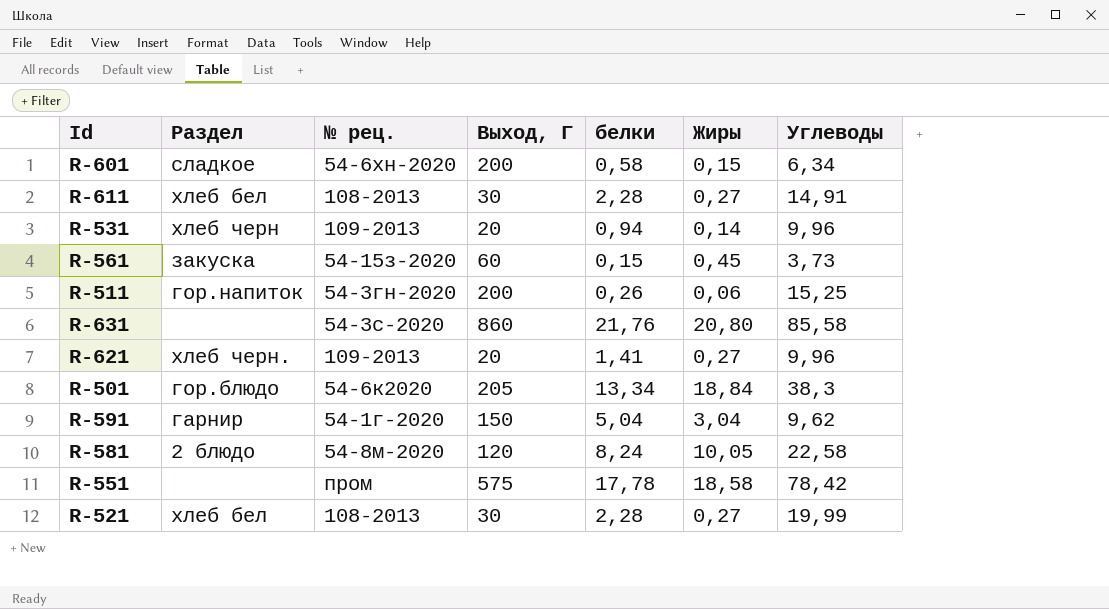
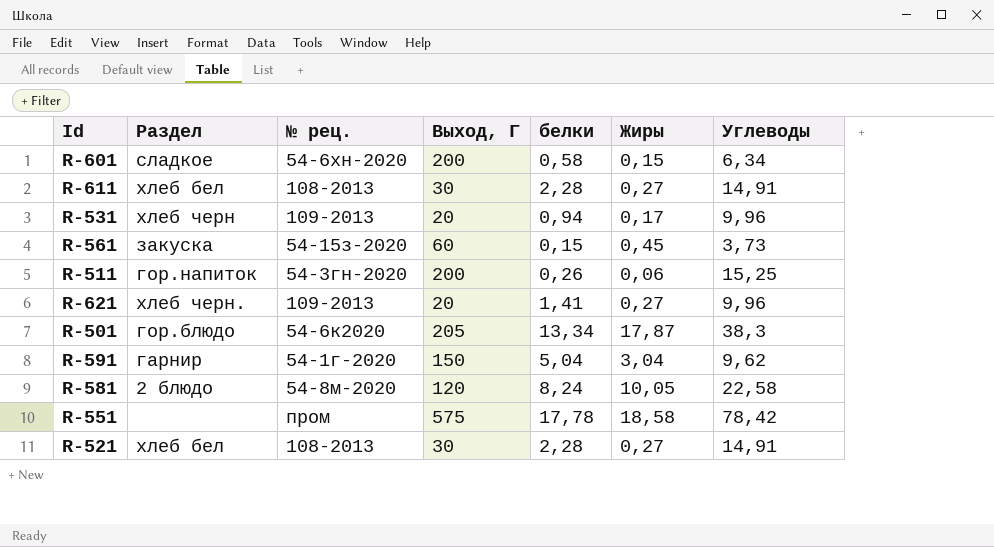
row R-631: none | 54-3с-2020 | 860 | 21,76 | 20,80 | 85,58 -> none
R-531 | Жиры: 0,14 -> 0,17
R-501 | Жиры: 18,84 -> 17,87
R-521 | Углеводы: 19,99 -> 14,91

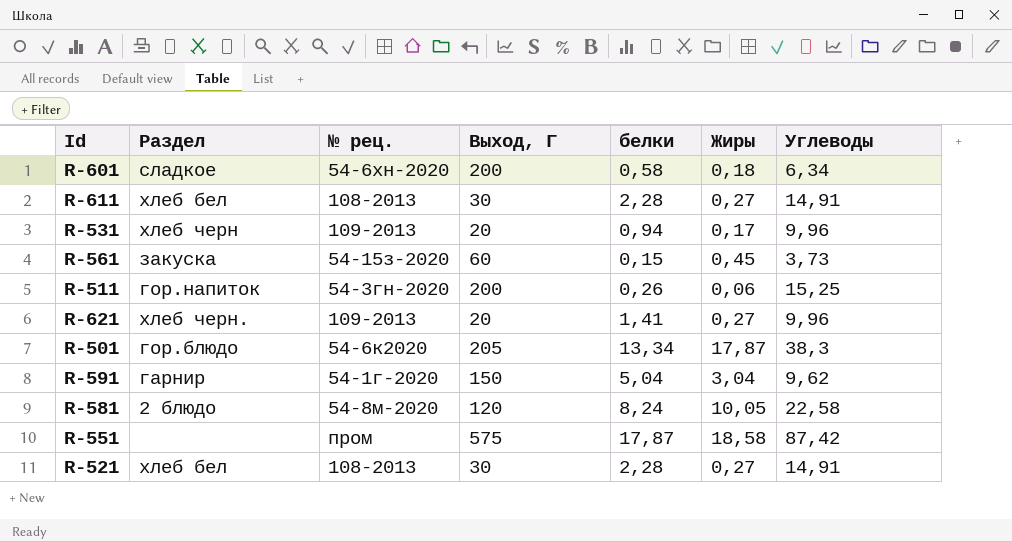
R-601 | Жиры: 0,15 -> 0,18
R-551 | белки: 17,78 -> 17,87
R-551 | Углеводы: 78,42 -> 87,42

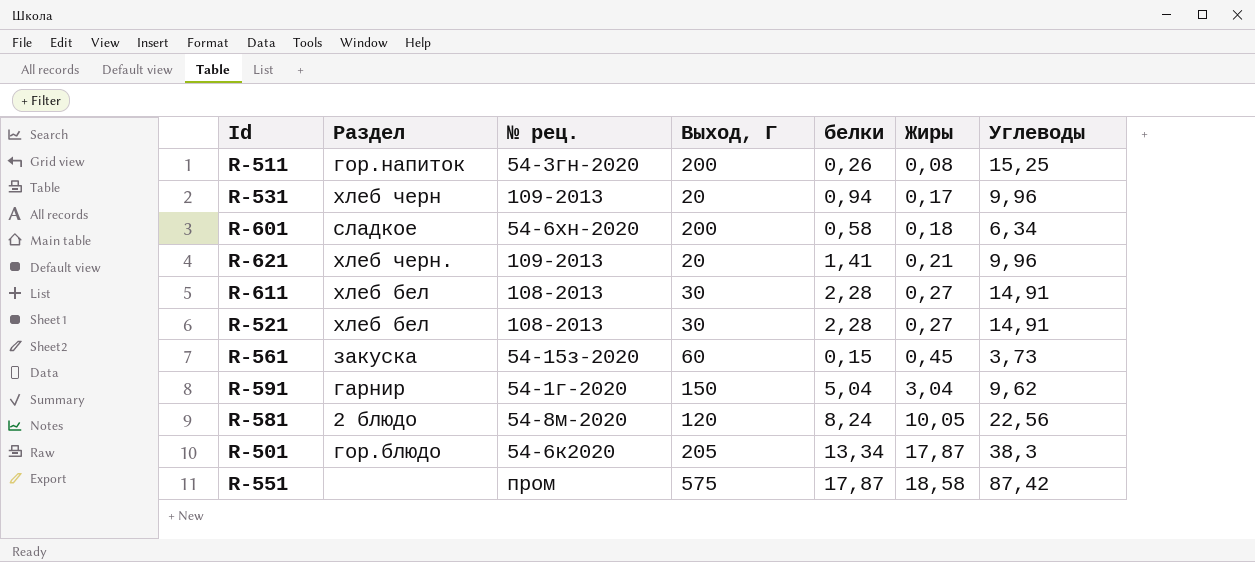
row order: none -> Жиры ascending
R-511 | Жиры: 0,06 -> 0,08
R-621 | Жиры: 0,27 -> 0,21
R-581 | Углеводы: 22,58 -> 22,56

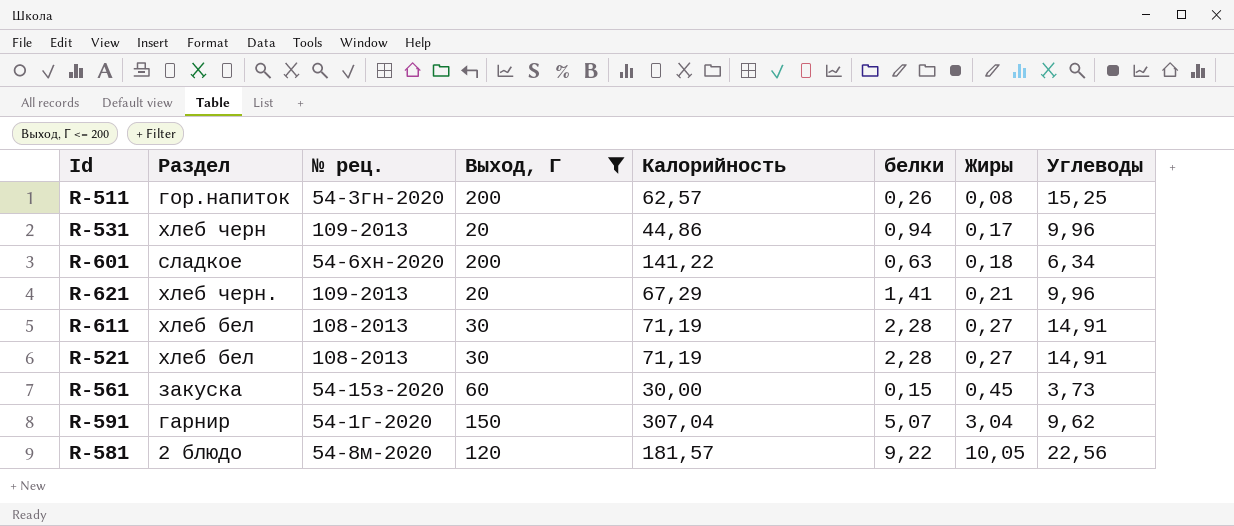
filter: none -> Выход, Г <= 200
column Калорийность | position: none -> 5
R-601 | белки: 0,58 -> 0,63
R-591 | белки: 5,04 -> 5,07
R-581 | белки: 8,24 -> 9,22

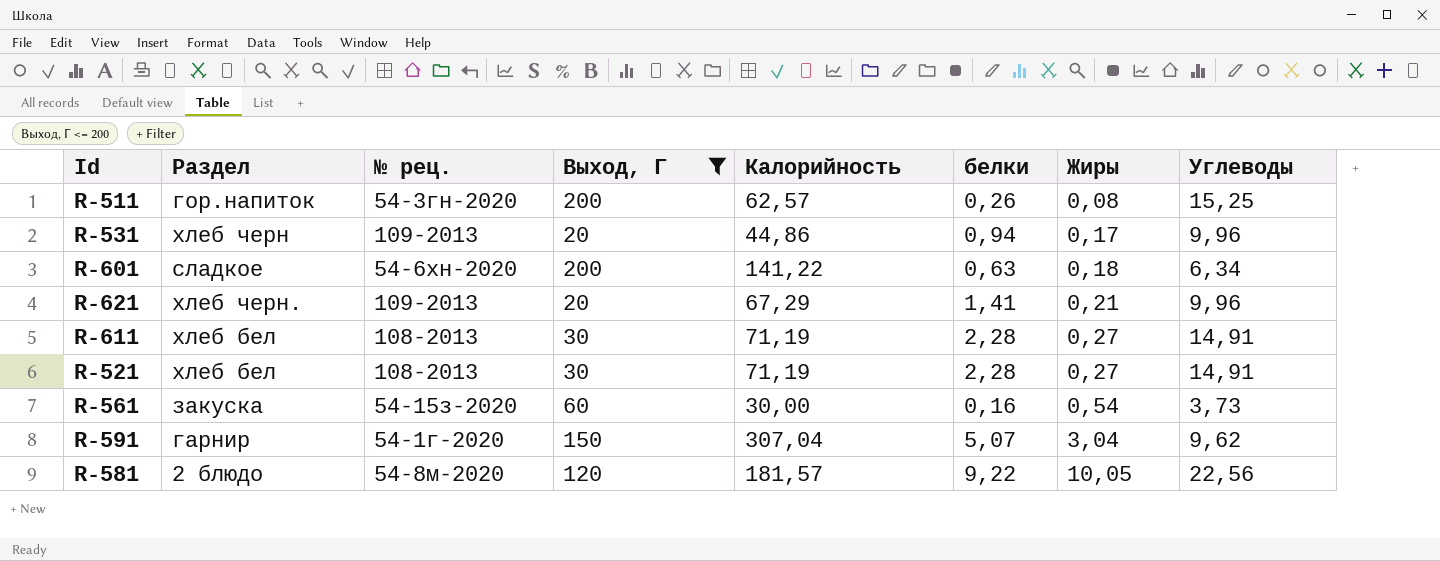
R-561 | белки: 0,15 -> 0,16
R-561 | Жиры: 0,45 -> 0,54

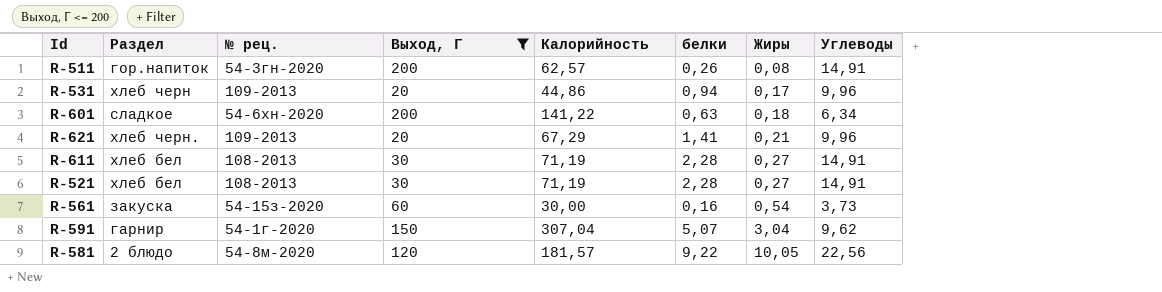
R-511 | Углеводы: 15,25 -> 14,91

